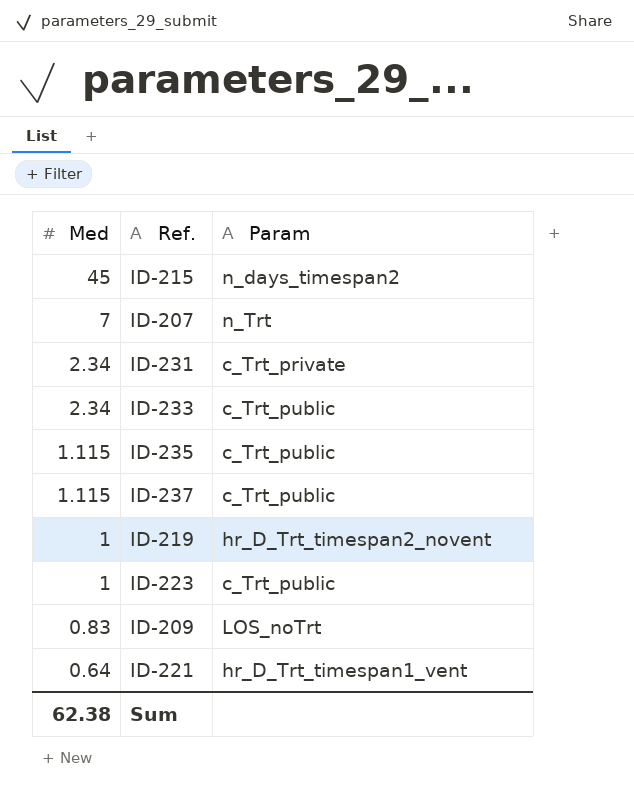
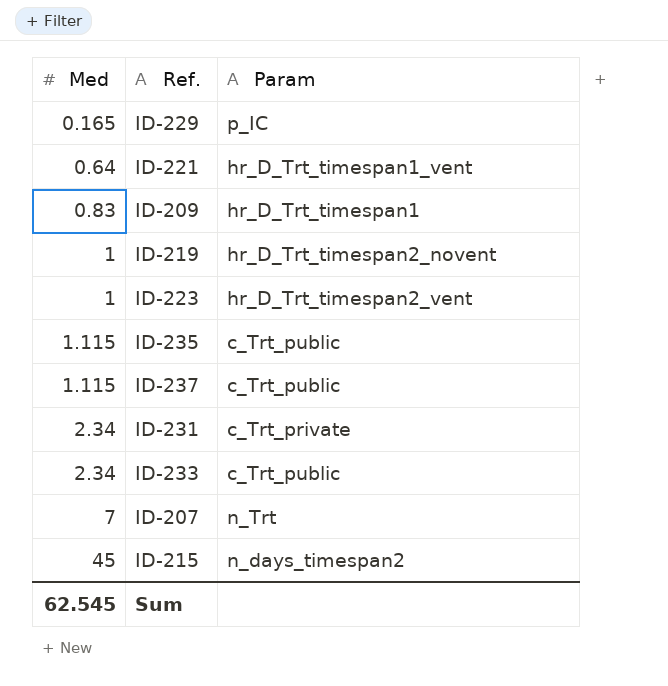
row order: Med descending -> Med ascending
row ID-229: none -> 0.165 | p_IC
ID-209 | Param: LOS_noTrt -> hr_D_Trt_timespan1
ID-223 | Param: c_Trt_public -> hr_D_Trt_timespan2_vent
Sum | Med: 62.38 -> 62.545

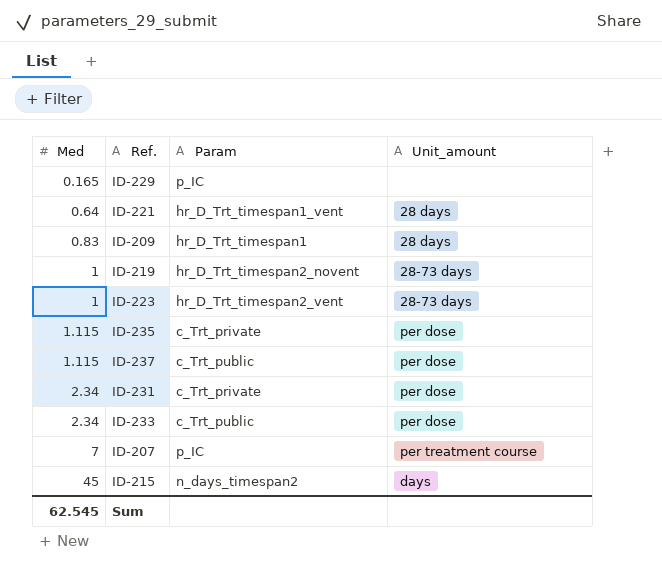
column Unit_amount | position: none -> 4
ID-235 | Param: c_Trt_public -> c_Trt_private
ID-207 | Param: n_Trt -> p_IC

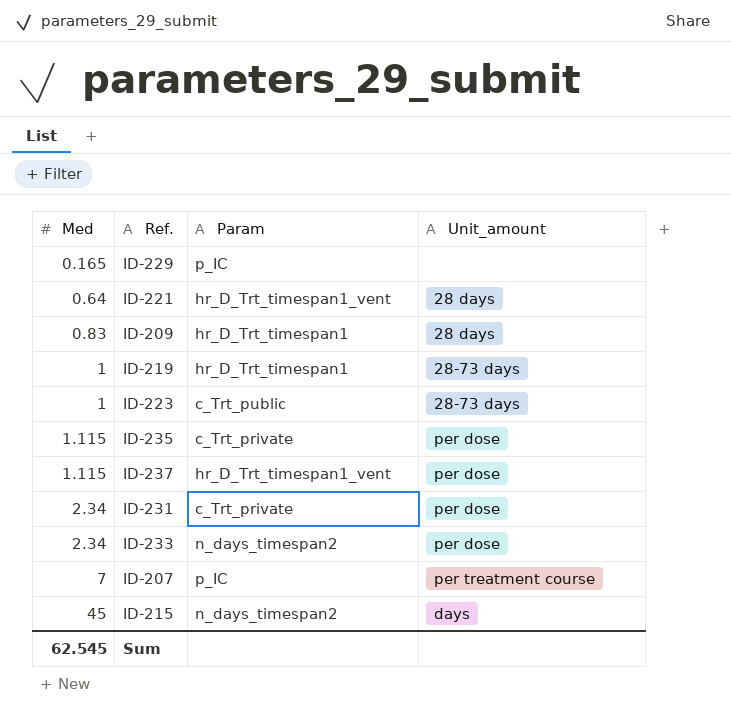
ID-219 | Param: hr_D_Trt_timespan2_novent -> hr_D_Trt_timespan1
ID-223 | Param: hr_D_Trt_timespan2_vent -> c_Trt_public
ID-237 | Param: c_Trt_public -> hr_D_Trt_timespan1_vent
ID-233 | Param: c_Trt_public -> n_days_timespan2

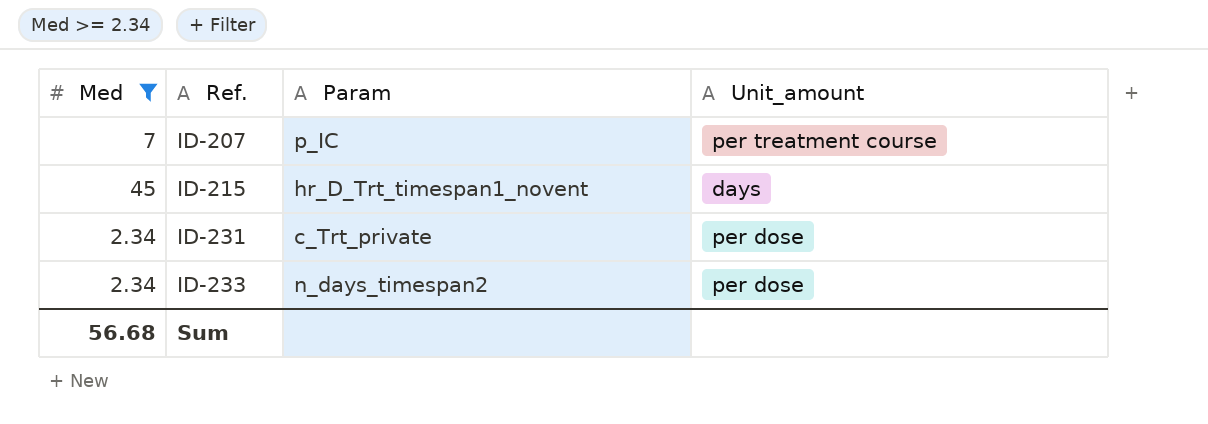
filter: none -> Med >= 2.34
row order: Med ascending -> Ref. ascending
ID-215 | Param: n_days_timespan2 -> hr_D_Trt_timespan1_novent
Sum | Med: 62.545 -> 56.68

